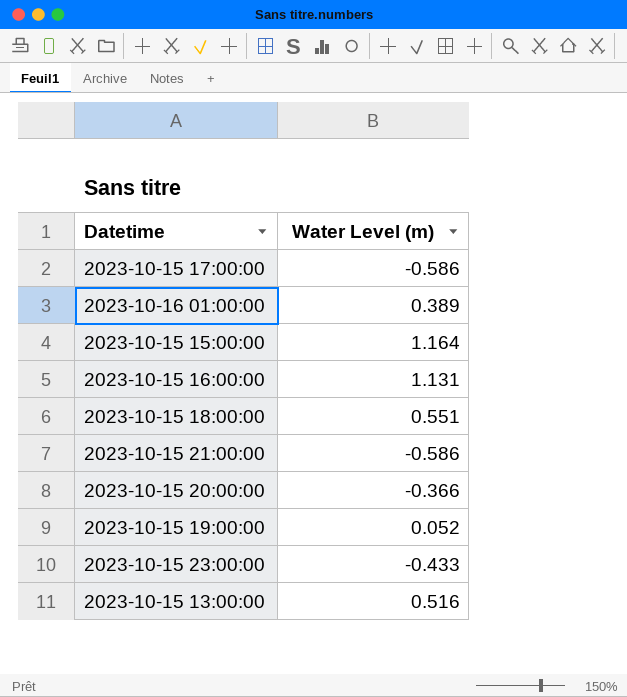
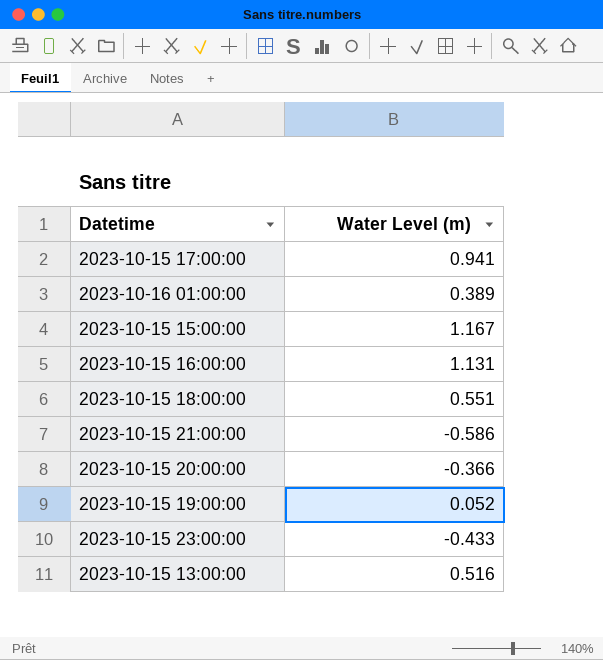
2023-10-15 17:00:00 | Water Level (m): -0.586 -> 0.941
2023-10-15 15:00:00 | Water Level (m): 1.164 -> 1.167

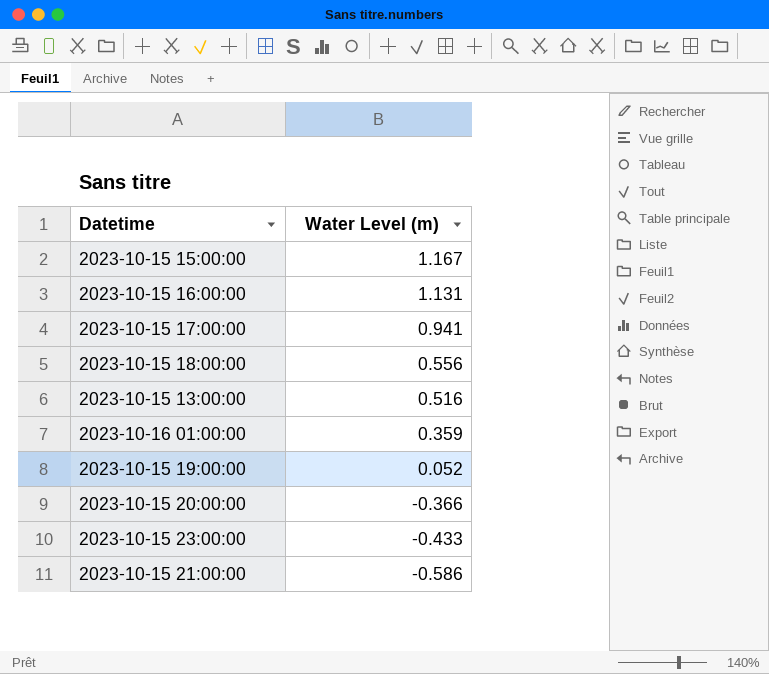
row order: none -> Water Level (m) descending
2023-10-15 18:00:00 | Water Level (m): 0.551 -> 0.556
2023-10-16 01:00:00 | Water Level (m): 0.389 -> 0.359

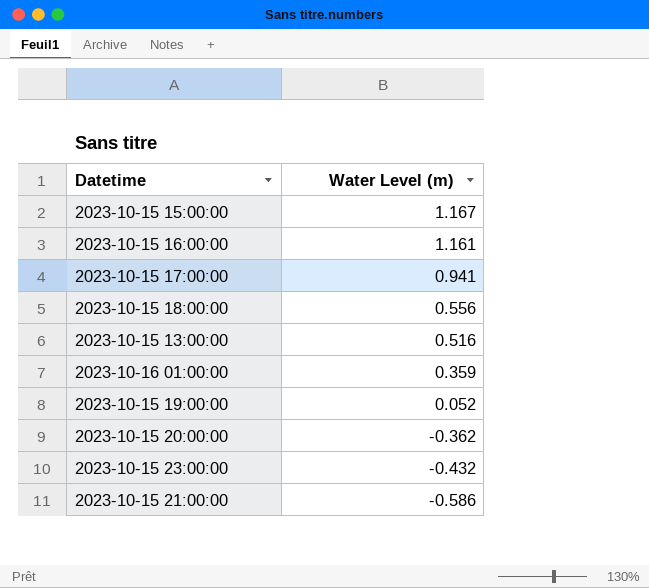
2023-10-15 16:00:00 | Water Level (m): 1.131 -> 1.161
2023-10-15 20:00:00 | Water Level (m): -0.366 -> -0.362
2023-10-15 23:00:00 | Water Level (m): -0.433 -> -0.432

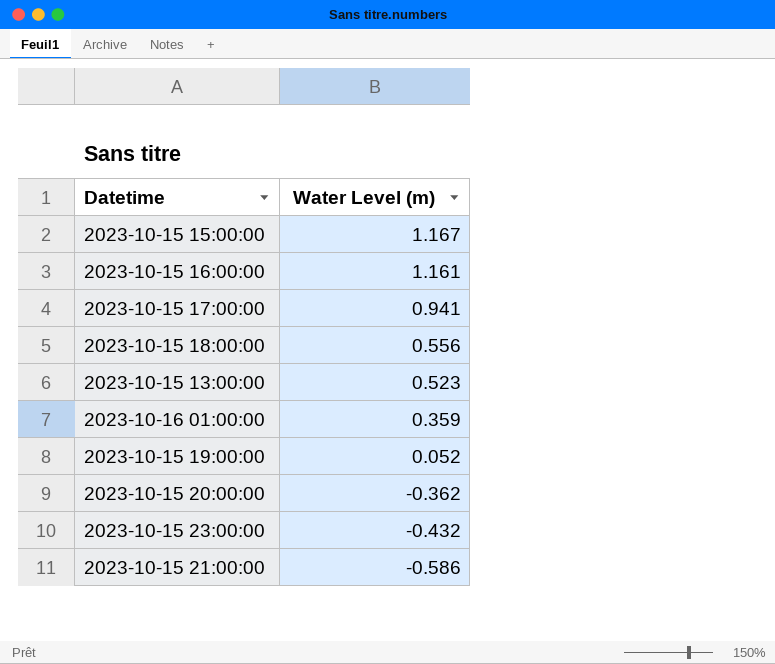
2023-10-15 13:00:00 | Water Level (m): 0.516 -> 0.523

